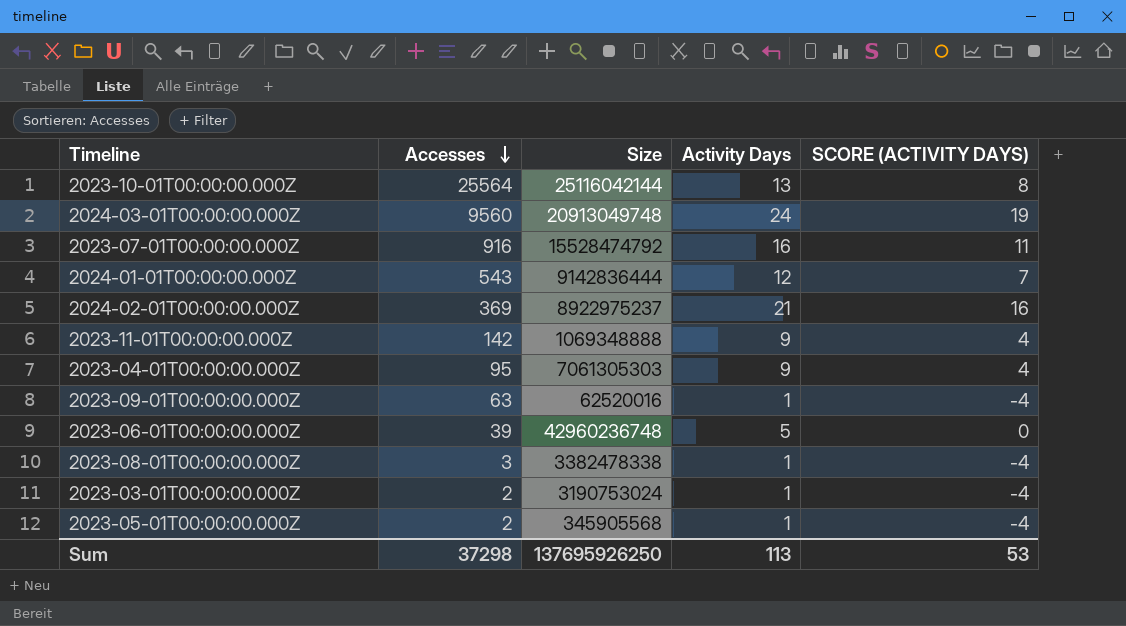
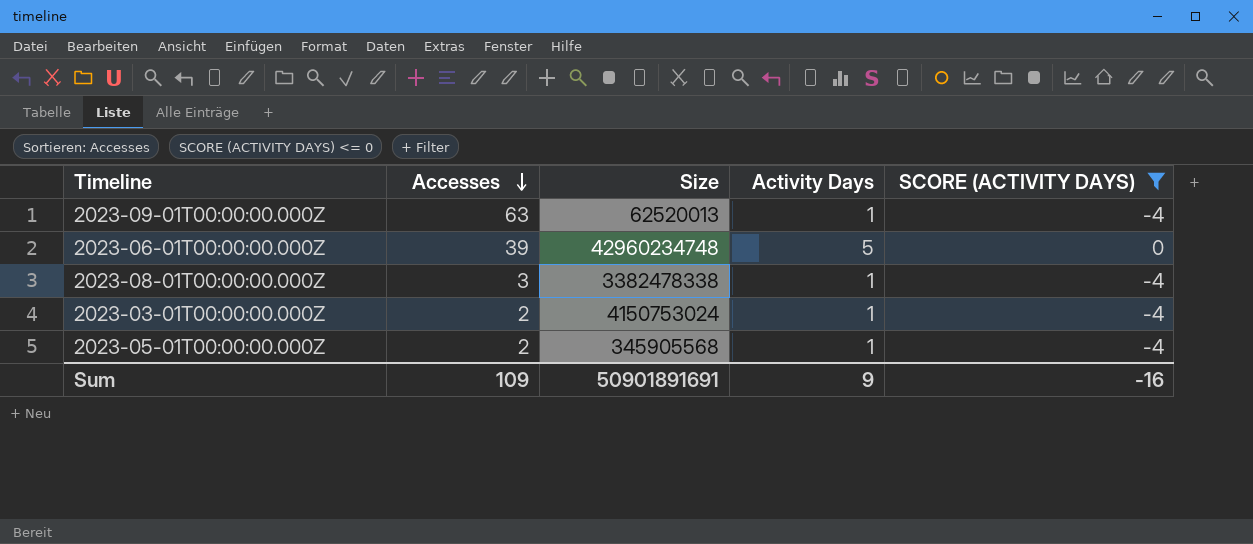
filter: none -> SCORE (ACTIVITY DAYS) <= 0
2023-09-01T00:00:00.000Z | Size: 62520016 -> 62520013
2023-06-01T00:00:00.000Z | Size: 42960236748 -> 42960234748
2023-03-01T00:00:00.000Z | Size: 3190753024 -> 4150753024
Sum | Accesses: 37298 -> 109
Sum | Size: 137695926250 -> 50901891691
Sum | Activity Days: 113 -> 9
Sum | SCORE (ACTIVITY DAYS): 53 -> -16

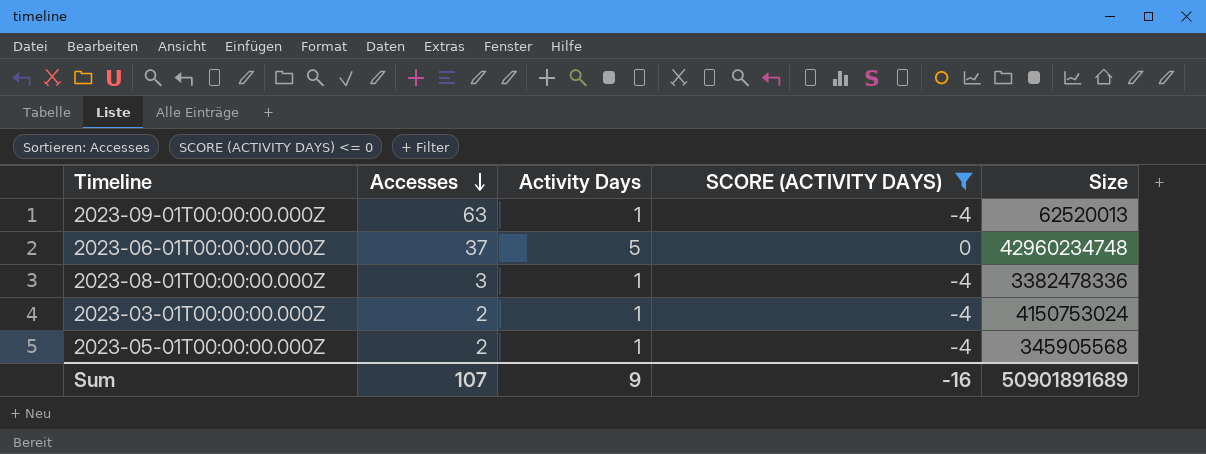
column Size | position: 3 -> 5
2023-06-01T00:00:00.000Z | Accesses: 39 -> 37
2023-08-01T00:00:00.000Z | Size: 3382478338 -> 3382478336
Sum | Accesses: 109 -> 107
Sum | Size: 50901891691 -> 50901891689

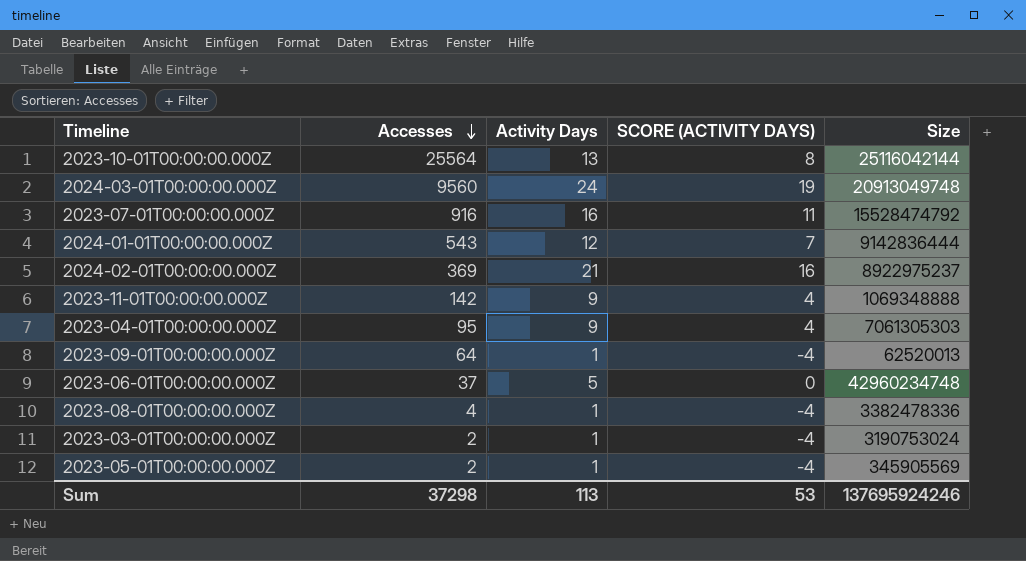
filter: SCORE (ACTIVITY DAYS) <= 0 -> none
2023-09-01T00:00:00.000Z | Accesses: 63 -> 64
2023-08-01T00:00:00.000Z | Accesses: 3 -> 4
2023-03-01T00:00:00.000Z | Size: 4150753024 -> 3190753024
2023-05-01T00:00:00.000Z | Size: 345905568 -> 345905569
Sum | Accesses: 107 -> 37298
Sum | Activity Days: 9 -> 113
Sum | SCORE (ACTIVITY DAYS): -16 -> 53
Sum | Size: 50901891689 -> 137695924246

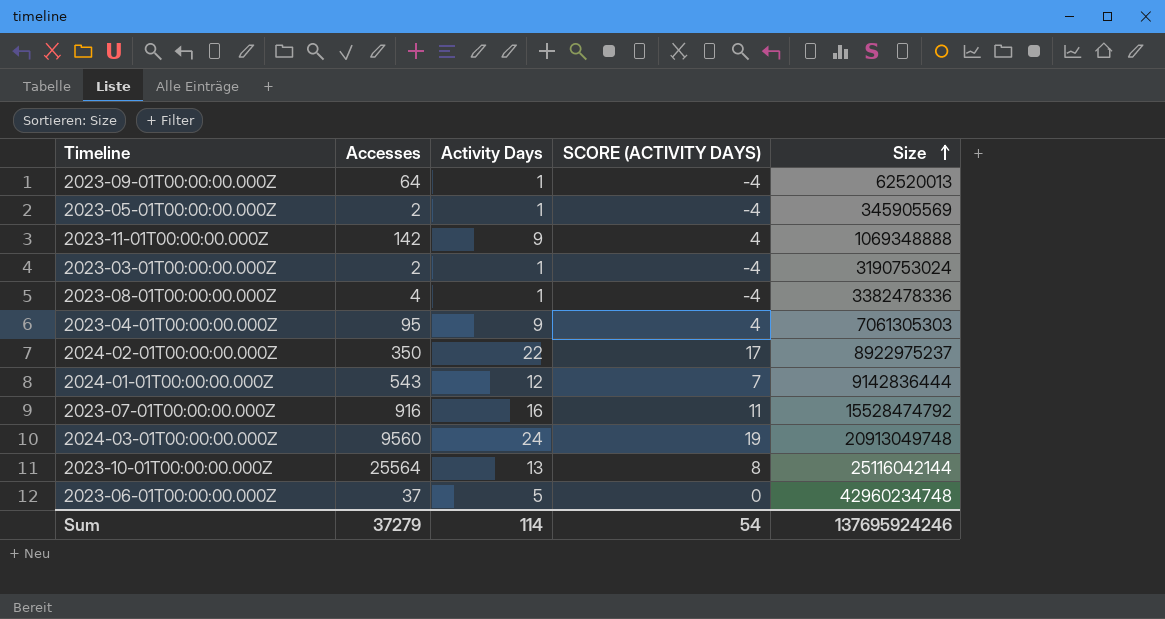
row order: Accesses descending -> Size ascending
2024-02-01T00:00:00.000Z | Accesses: 369 -> 350
2024-02-01T00:00:00.000Z | Activity Days: 21 -> 22
2024-02-01T00:00:00.000Z | SCORE (ACTIVITY DAYS): 16 -> 17
Sum | Accesses: 37298 -> 37279
Sum | Activity Days: 113 -> 114
Sum | SCORE (ACTIVITY DAYS): 53 -> 54

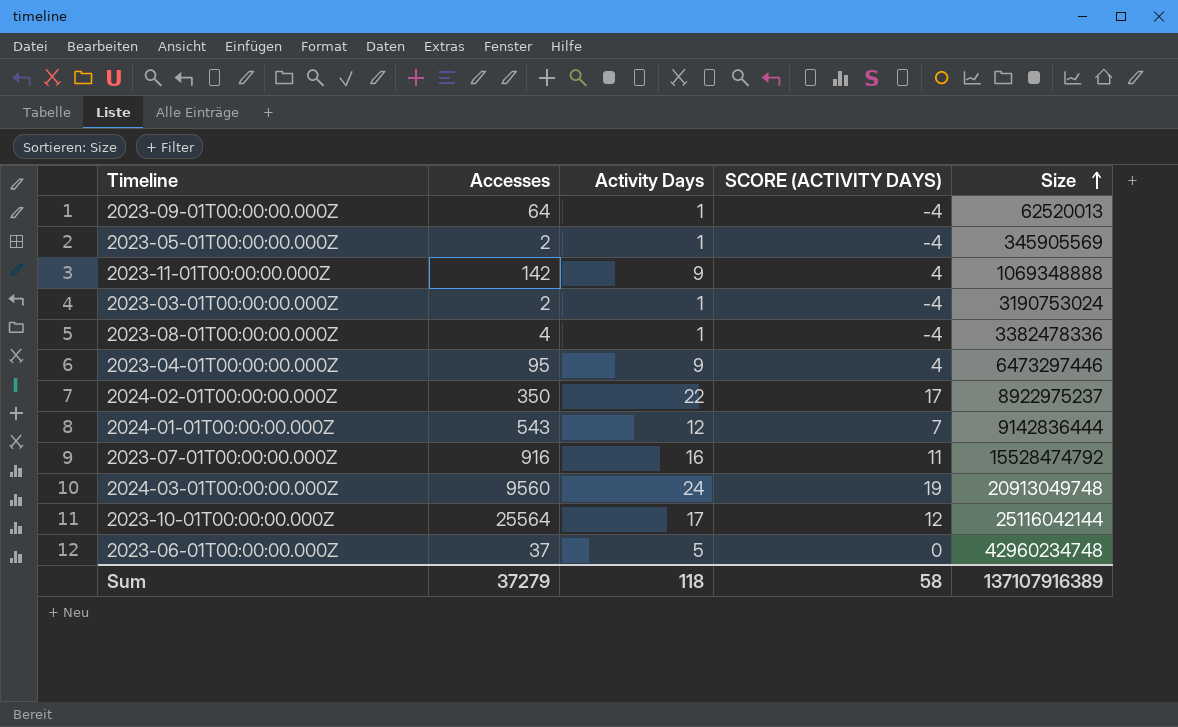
2023-04-01T00:00:00.000Z | Size: 7061305303 -> 6473297446
2023-10-01T00:00:00.000Z | Activity Days: 13 -> 17
2023-10-01T00:00:00.000Z | SCORE (ACTIVITY DAYS): 8 -> 12
Sum | Activity Days: 114 -> 118
Sum | SCORE (ACTIVITY DAYS): 54 -> 58
Sum | Size: 137695924246 -> 137107916389

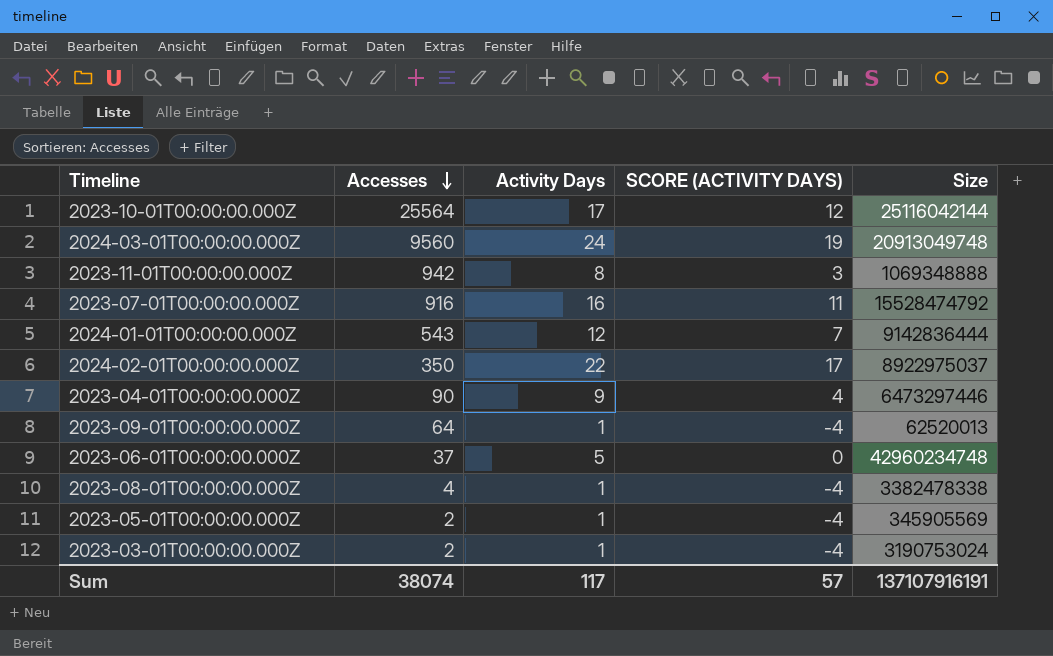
row order: Size ascending -> Accesses descending
2023-11-01T00:00:00.000Z | Accesses: 142 -> 942
2023-11-01T00:00:00.000Z | Activity Days: 9 -> 8
2023-11-01T00:00:00.000Z | SCORE (ACTIVITY DAYS): 4 -> 3
2024-02-01T00:00:00.000Z | Size: 8922975237 -> 8922975037
2023-04-01T00:00:00.000Z | Accesses: 95 -> 90
2023-08-01T00:00:00.000Z | Size: 3382478336 -> 3382478338
Sum | Accesses: 37279 -> 38074
Sum | Activity Days: 118 -> 117
Sum | SCORE (ACTIVITY DAYS): 58 -> 57
Sum | Size: 137107916389 -> 137107916191

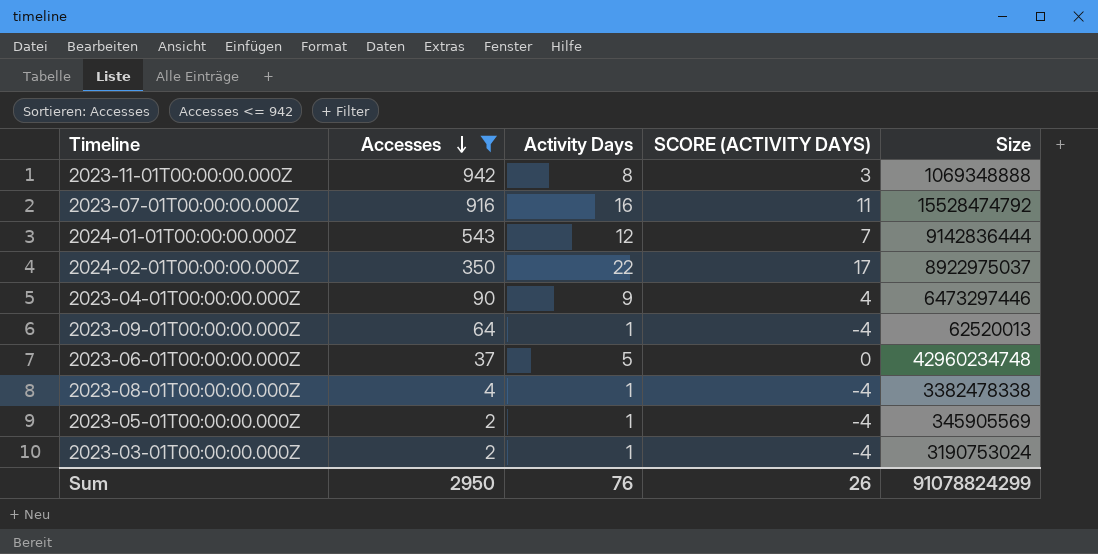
filter: none -> Accesses <= 942
Sum | Accesses: 38074 -> 2950
Sum | Activity Days: 117 -> 76
Sum | SCORE (ACTIVITY DAYS): 57 -> 26
Sum | Size: 137107916191 -> 91078824299

